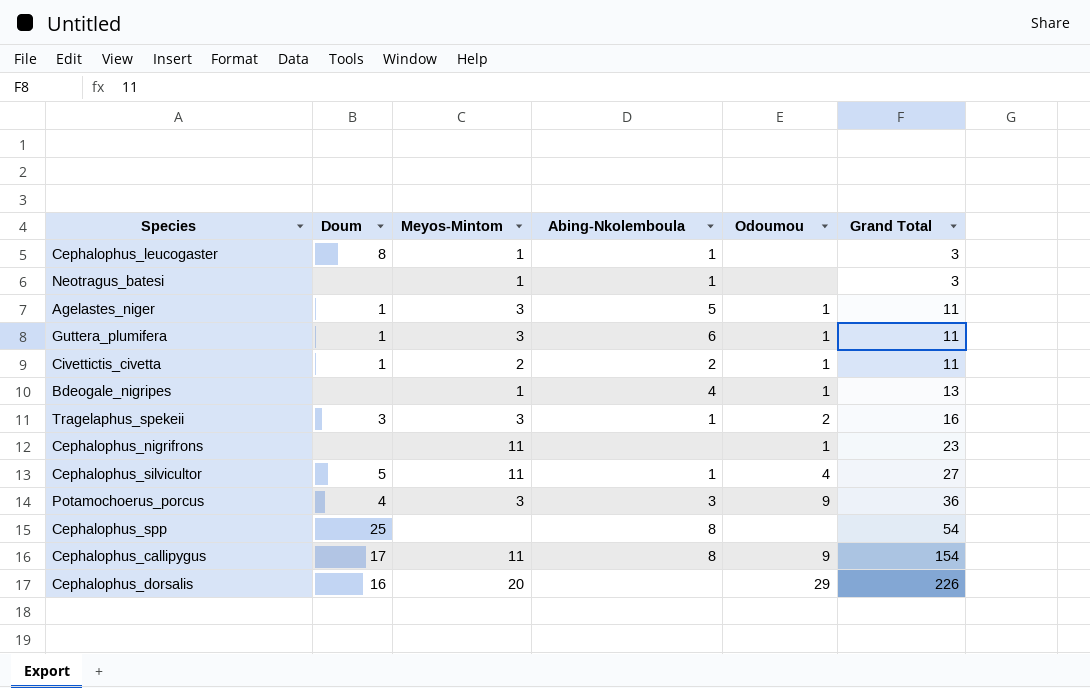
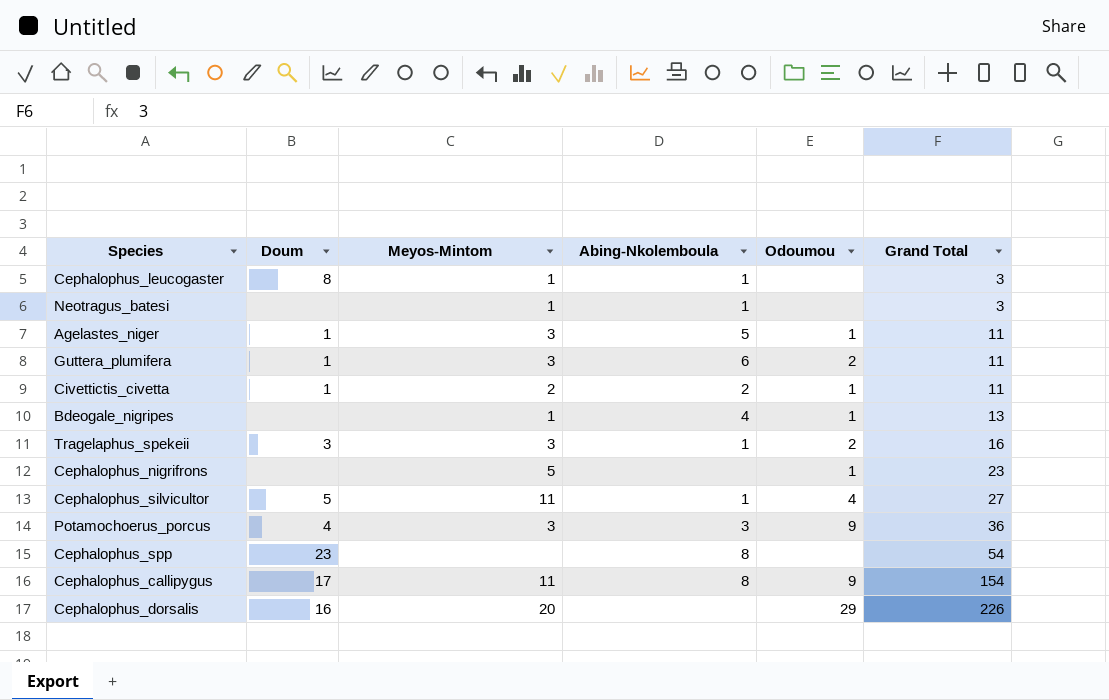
Guttera_plumifera | Odoumou: 1 -> 2
Cephalophus_nigrifrons | Meyos-Mintom: 11 -> 5
Cephalophus_spp | Doum: 25 -> 23

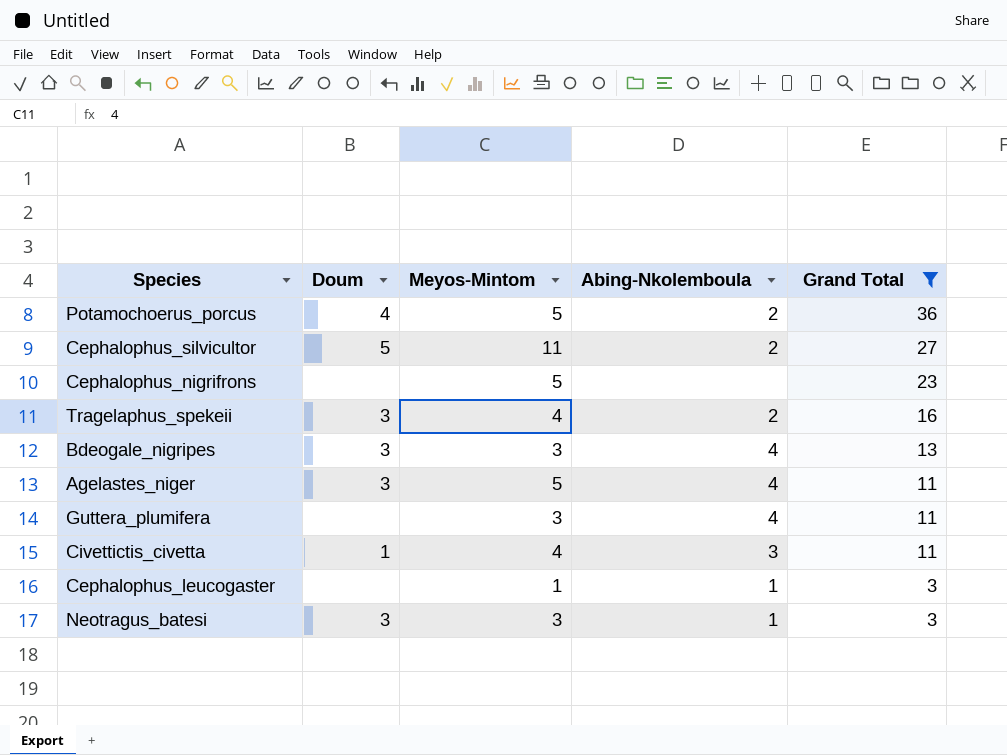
filter: none -> Grand Total <= 36
row order: Grand Total ascending -> Grand Total descending
column Odoumou | position: 5 -> none
Potamochoerus_porcus | Meyos-Mintom: 3 -> 5
Potamochoerus_porcus | Abing-Nkolemboula: 3 -> 2
Cephalophus_silvicultor | Abing-Nkolemboula: 1 -> 2
Tragelaphus_spekeii | Meyos-Mintom: 3 -> 4
Tragelaphus_spekeii | Abing-Nkolemboula: 1 -> 2
Bdeogale_nigripes | Doum: none -> 3
Bdeogale_nigripes | Meyos-Mintom: 1 -> 3
Agelastes_niger | Doum: 1 -> 3
Agelastes_niger | Meyos-Mintom: 3 -> 5
Agelastes_niger | Abing-Nkolemboula: 5 -> 4
Guttera_plumifera | Doum: 1 -> none
Guttera_plumifera | Abing-Nkolemboula: 6 -> 4
Civettictis_civetta | Meyos-Mintom: 2 -> 4
Civettictis_civetta | Abing-Nkolemboula: 2 -> 3
Cephalophus_leucogaster | Doum: 8 -> none
Neotragus_batesi | Doum: none -> 3
Neotragus_batesi | Meyos-Mintom: 1 -> 3

